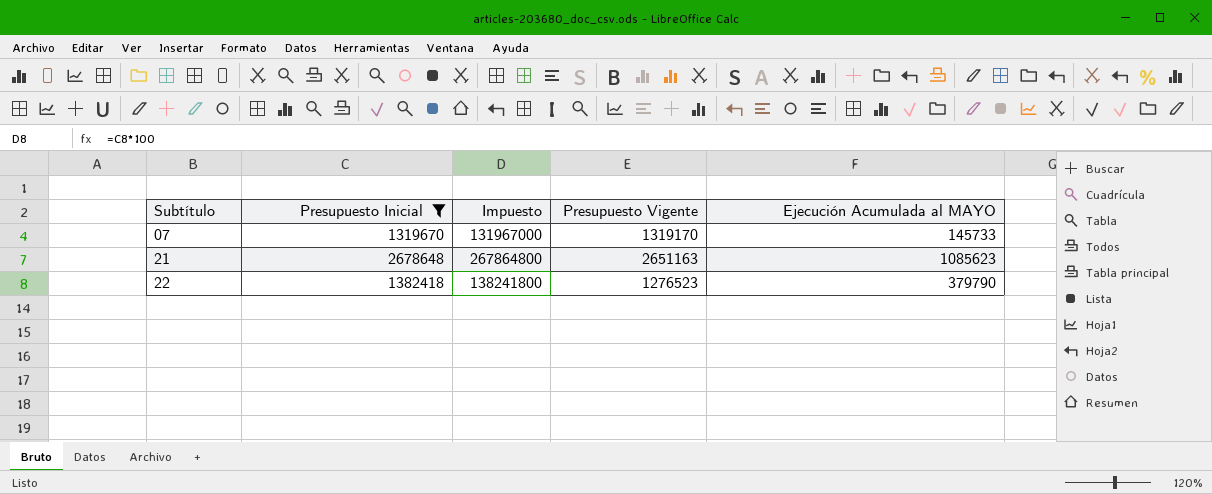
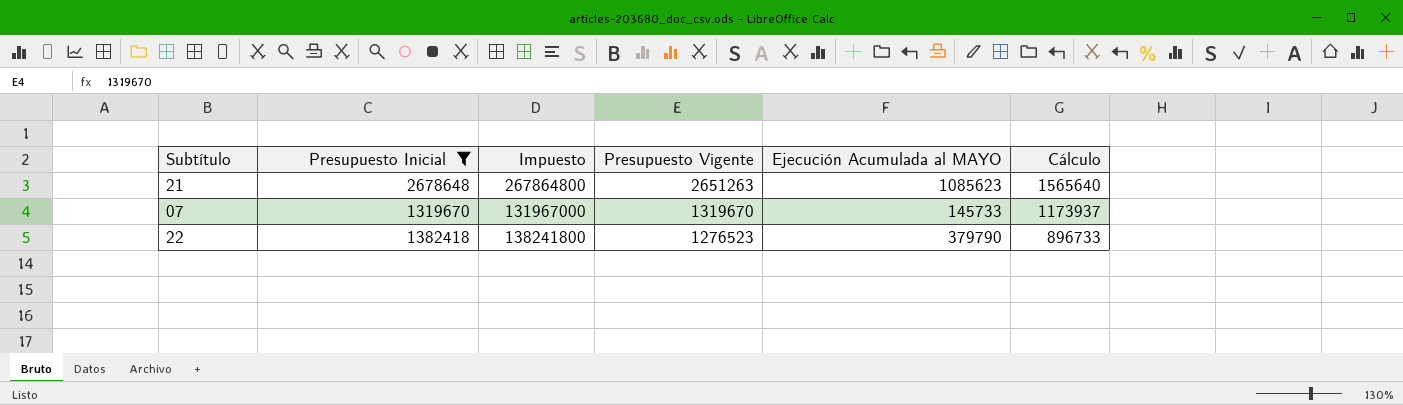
row order: Subtítulo ascending -> Presupuesto Vigente descending
column Cálculo | formula: none -> [Presupuesto Vigente] - [Ejecución Acumulada al MAYO]
21 | Presupuesto Vigente: 2651163 -> 2651263
07 | Presupuesto Vigente: 1319170 -> 1319670

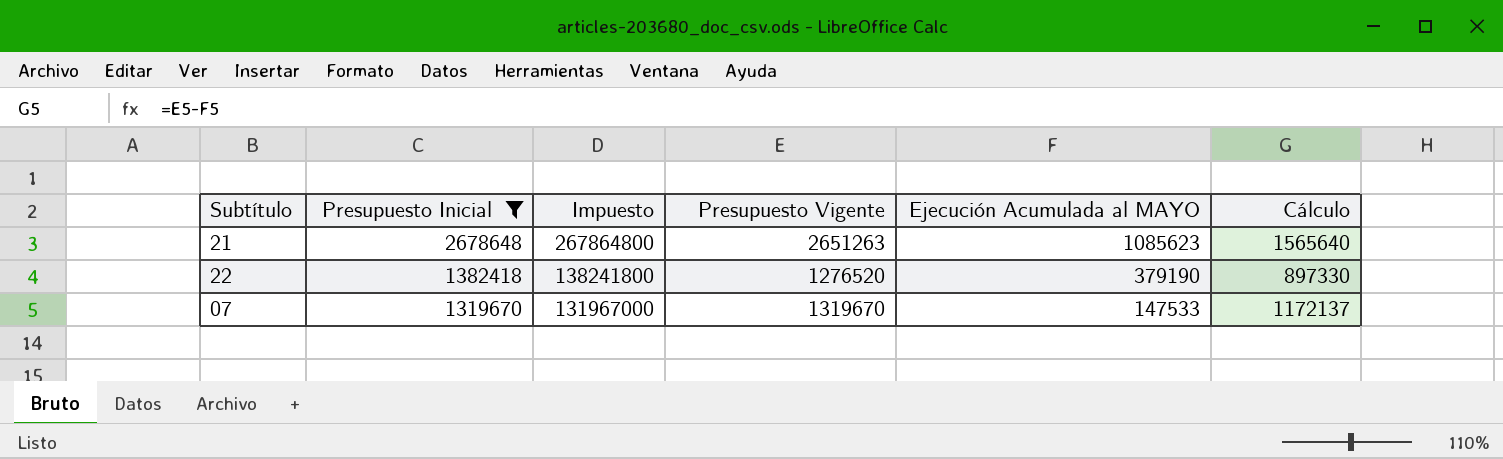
row order: Presupuesto Vigente descending -> Presupuesto Inicial descending
22 | Presupuesto Vigente: 1276523 -> 1276520
22 | Ejecución Acumulada al MAYO: 379790 -> 379190
22 | Cálculo: 896733 -> 897330
07 | Ejecución Acumulada al MAYO: 145733 -> 147533
07 | Cálculo: 1173937 -> 1172137

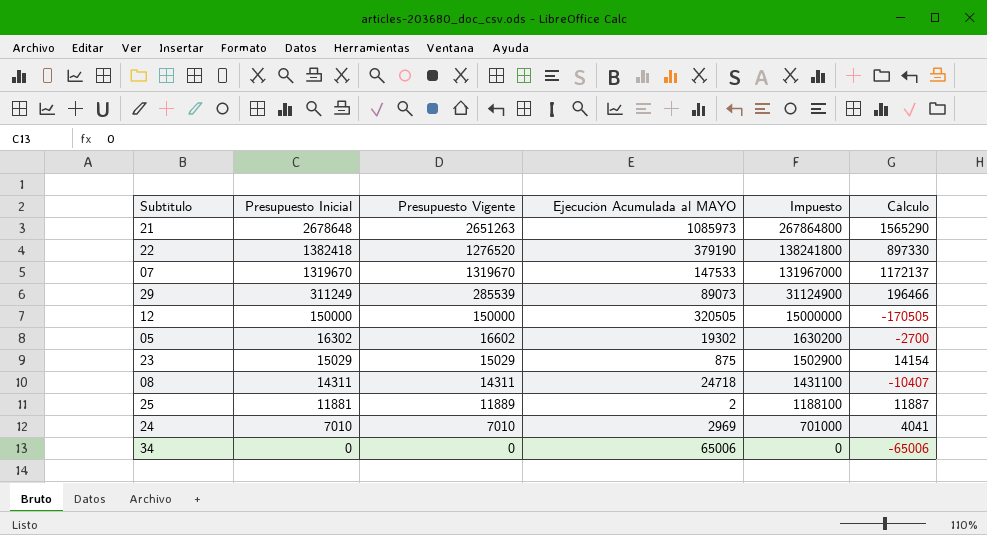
filter: Presupuesto Inicial >= 1319670 -> none
column Impuesto | position: 3 -> 5
21 | Ejecución Acumulada al MAYO: 1085623 -> 1085973
21 | Cálculo: 1565640 -> 1565290

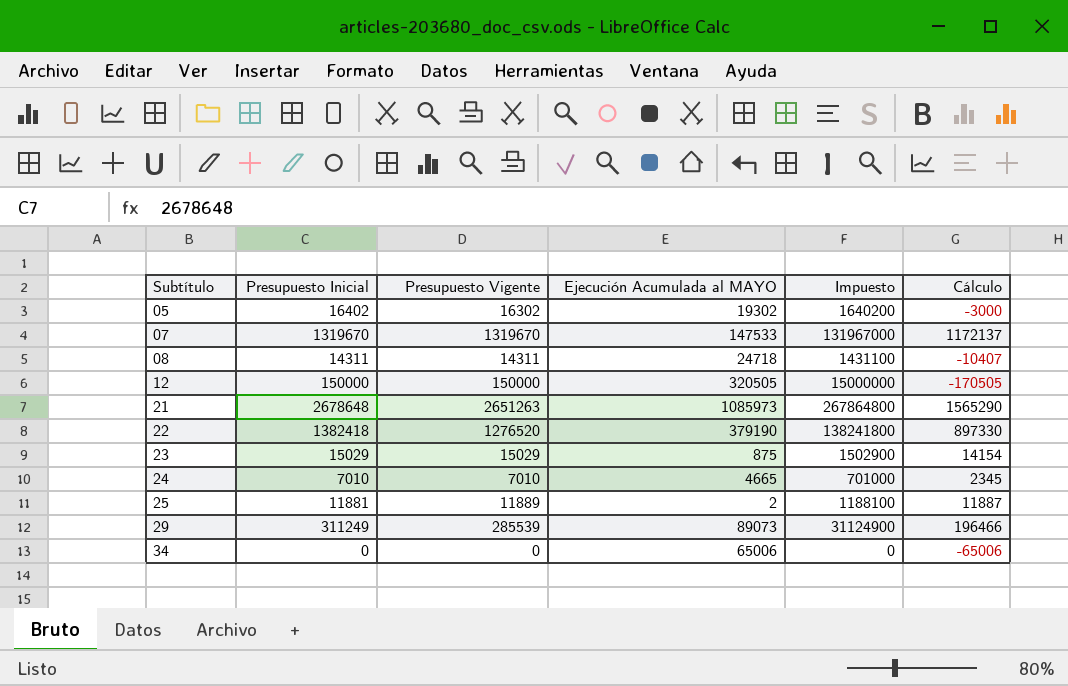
row order: Presupuesto Inicial descending -> Subtítulo ascending
05 | Presupuesto Inicial: 16302 -> 16402
05 | Presupuesto Vigente: 16602 -> 16302
05 | Impuesto: 1630200 -> 1640200
05 | Cálculo: -2700 -> -3000
24 | Ejecución Acumulada al MAYO: 2969 -> 4665
24 | Cálculo: 4041 -> 2345

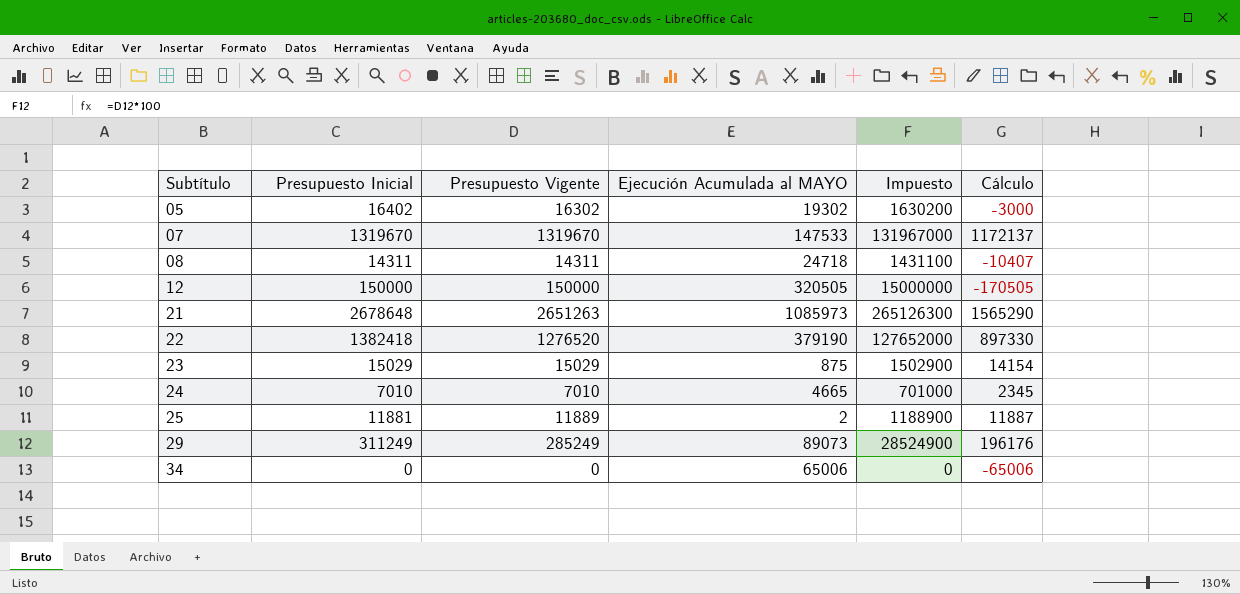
column Impuesto | formula: [Presupuesto Inicial] * 100 -> [Presupuesto Vigente] * 100
29 | Presupuesto Vigente: 285539 -> 285249
29 | Cálculo: 196466 -> 196176

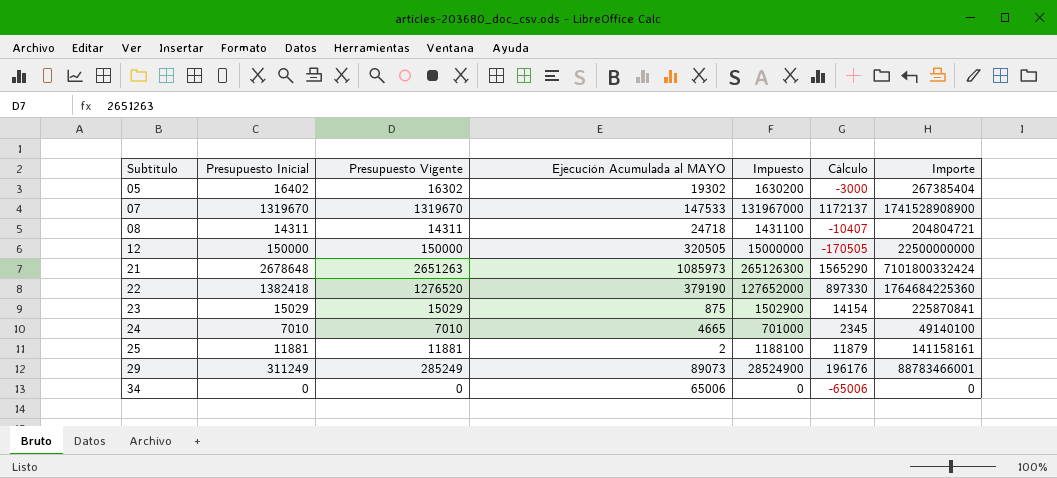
column Importe | formula: none -> [Presupuesto Inicial] * [Presupuesto Vigente]
25 | Presupuesto Vigente: 11889 -> 11881
25 | Impuesto: 1188900 -> 1188100
25 | Cálculo: 11887 -> 11879

